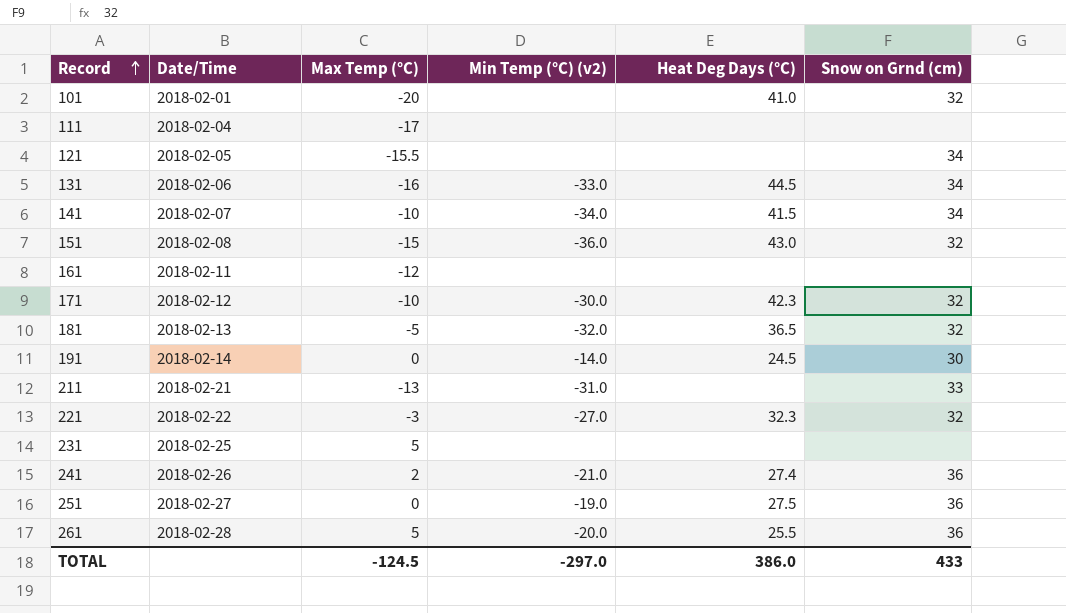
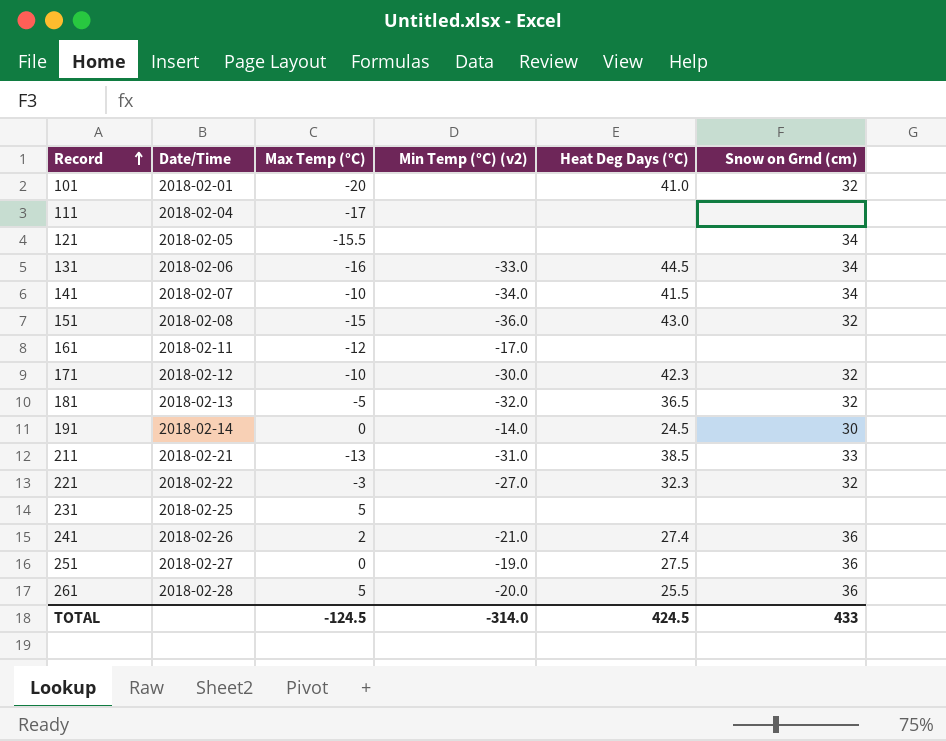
161 | Min Temp (°C) (v2): none -> -17.0
211 | Heat Deg Days (°C): none -> 38.5
TOTAL | Min Temp (°C) (v2): -297.0 -> -314.0
TOTAL | Heat Deg Days (°C): 386.0 -> 424.5

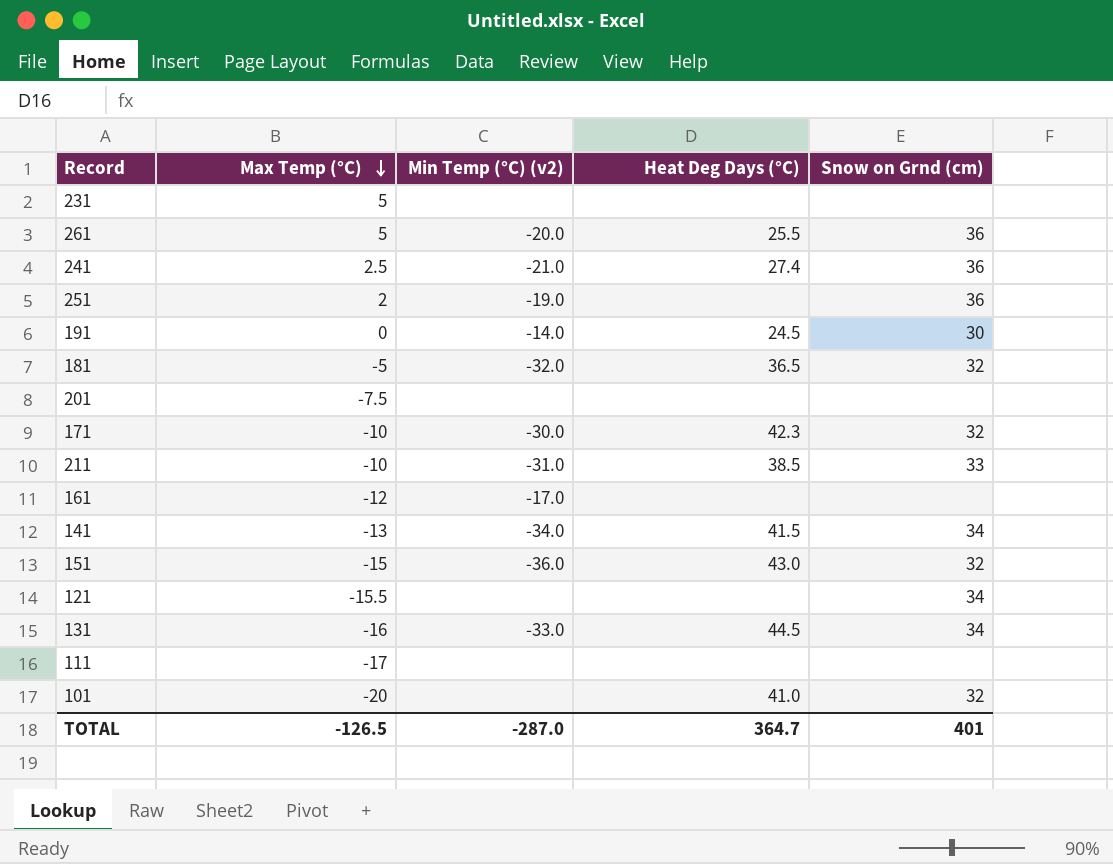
row order: Record ascending -> Max Temp (°C) descending
column Date/Time | position: 2 -> none
row 221: 2018-02-22 | -3 | -27.0 | 32.3 | 32 -> none
241 | Max Temp (°C): 2 -> 2.5
251 | Max Temp (°C): 0 -> 2
251 | Heat Deg Days (°C): 27.5 -> none
row 201: none -> -7.5 | none | none | none
211 | Max Temp (°C): -13 -> -10
141 | Max Temp (°C): -10 -> -13
TOTAL | Max Temp (°C): -124.5 -> -126.5
TOTAL | Min Temp (°C) (v2): -314.0 -> -287.0
TOTAL | Heat Deg Days (°C): 424.5 -> 364.7
TOTAL | Snow on Grnd (cm): 433 -> 401

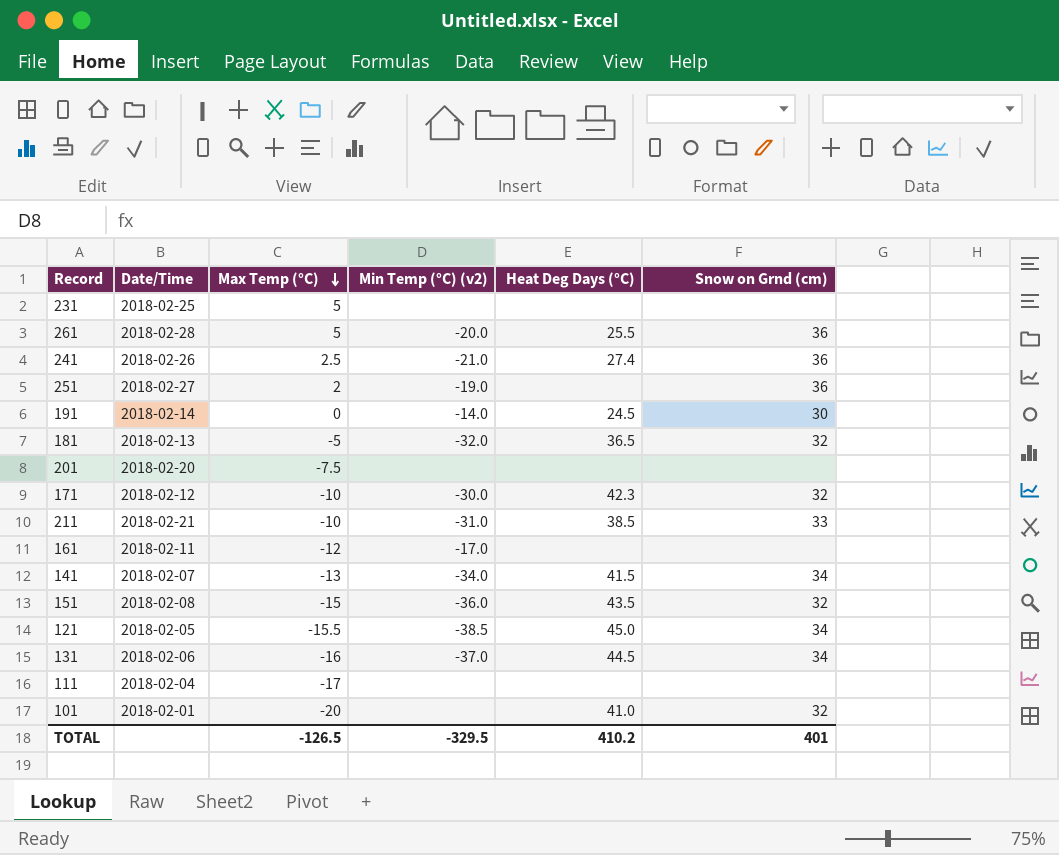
column Date/Time | position: none -> 2
151 | Heat Deg Days (°C): 43.0 -> 43.5
121 | Min Temp (°C) (v2): none -> -38.5
121 | Heat Deg Days (°C): none -> 45.0
131 | Min Temp (°C) (v2): -33.0 -> -37.0
TOTAL | Min Temp (°C) (v2): -287.0 -> -329.5
TOTAL | Heat Deg Days (°C): 364.7 -> 410.2

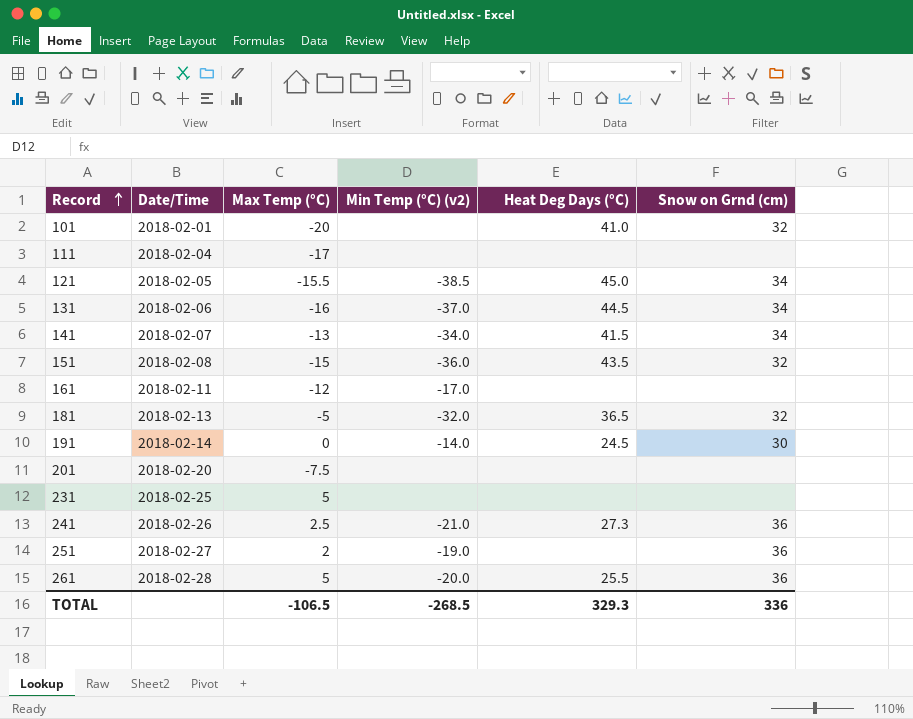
row order: Max Temp (°C) descending -> Record ascending
row 171: 2018-02-12 | -10 | -30.0 | 42.3 | 32 -> none
row 211: 2018-02-21 | -10 | -31.0 | 38.5 | 33 -> none
241 | Heat Deg Days (°C): 27.4 -> 27.3
TOTAL | Max Temp (°C): -126.5 -> -106.5
TOTAL | Min Temp (°C) (v2): -329.5 -> -268.5
TOTAL | Heat Deg Days (°C): 410.2 -> 329.3
TOTAL | Snow on Grnd (cm): 401 -> 336

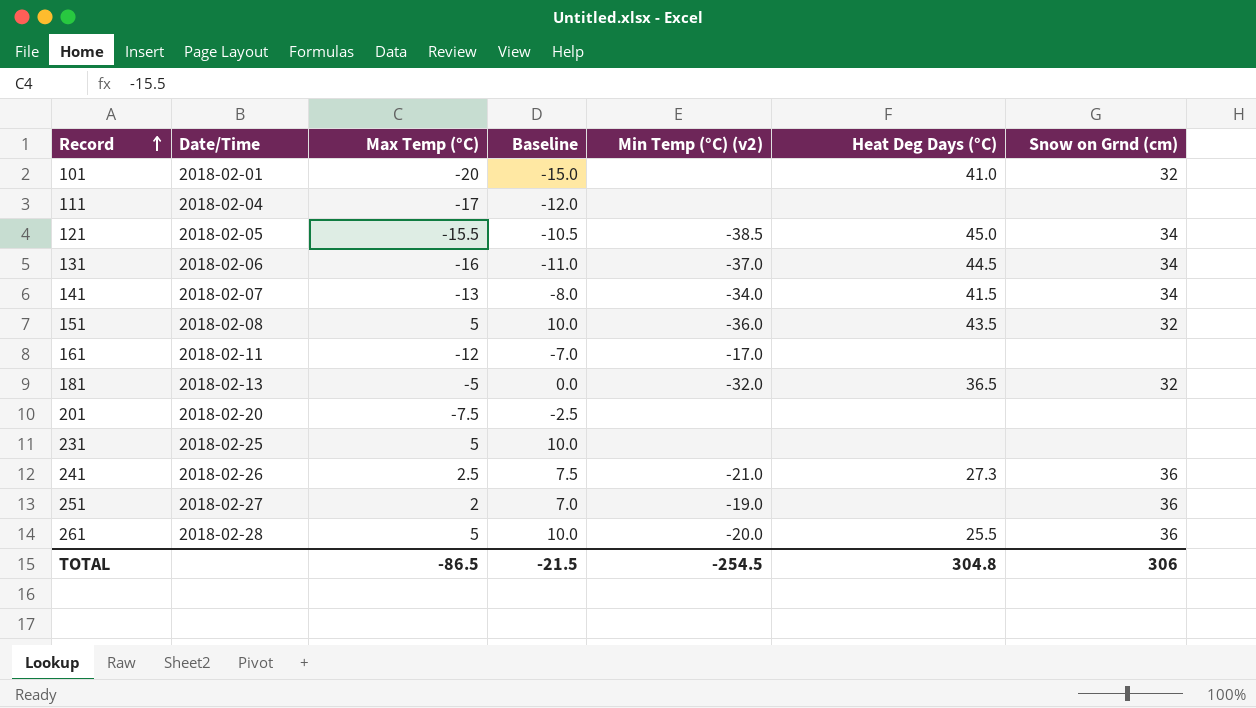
column Baseline | formula: none -> [Max Temp (°C)] + 5
row 191: 2018-02-14 | 0 | -14.0 | 24.5 | 30 -> none
151 | Max Temp (°C): -15 -> 5
TOTAL | Max Temp (°C): -106.5 -> -86.5
TOTAL | Min Temp (°C) (v2): -268.5 -> -254.5
TOTAL | Heat Deg Days (°C): 329.3 -> 304.8
TOTAL | Snow on Grnd (cm): 336 -> 306

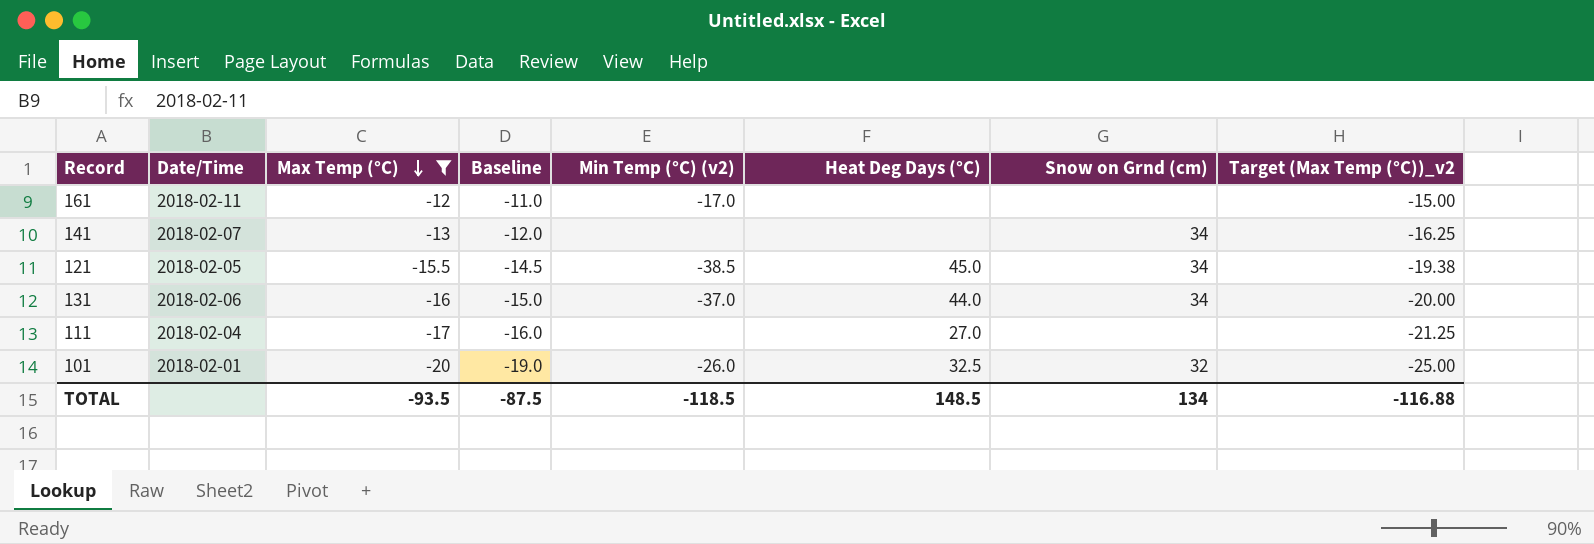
filter: none -> Max Temp (°C) <= -12
row order: Record ascending -> Max Temp (°C) descending
column Baseline | formula: [Max Temp (°C)] + 5 -> [Max Temp (°C)] + 1
column Target (Max Temp (°C))_v2 | formula: none -> [Max Temp (°C)] * 1.25
141 | Min Temp (°C) (v2): -34.0 -> none
141 | Heat Deg Days (°C): 41.5 -> none
131 | Heat Deg Days (°C): 44.5 -> 44.0
111 | Heat Deg Days (°C): none -> 27.0
101 | Min Temp (°C) (v2): none -> -26.0
101 | Heat Deg Days (°C): 41.0 -> 32.5
TOTAL | Max Temp (°C): -86.5 -> -93.5
TOTAL | Baseline: -21.5 -> -87.5
TOTAL | Min Temp (°C) (v2): -254.5 -> -118.5
TOTAL | Heat Deg Days (°C): 304.8 -> 148.5
TOTAL | Snow on Grnd (cm): 306 -> 134

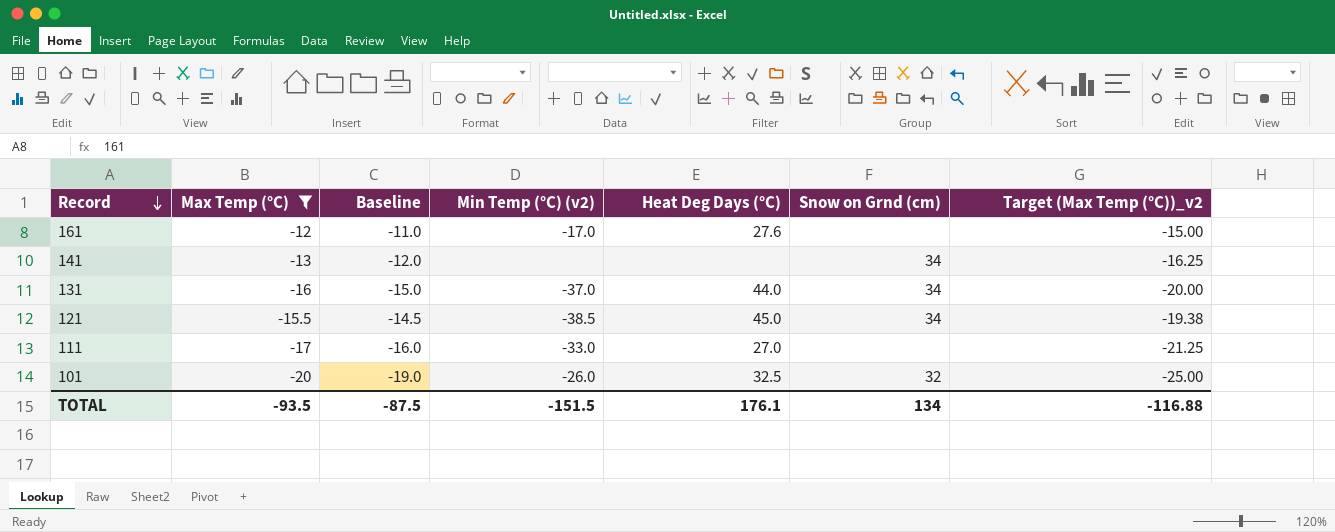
row order: Max Temp (°C) descending -> Record descending
column Date/Time | position: 2 -> none
161 | Heat Deg Days (°C): none -> 27.6
111 | Min Temp (°C) (v2): none -> -33.0
TOTAL | Min Temp (°C) (v2): -118.5 -> -151.5
TOTAL | Heat Deg Days (°C): 148.5 -> 176.1

